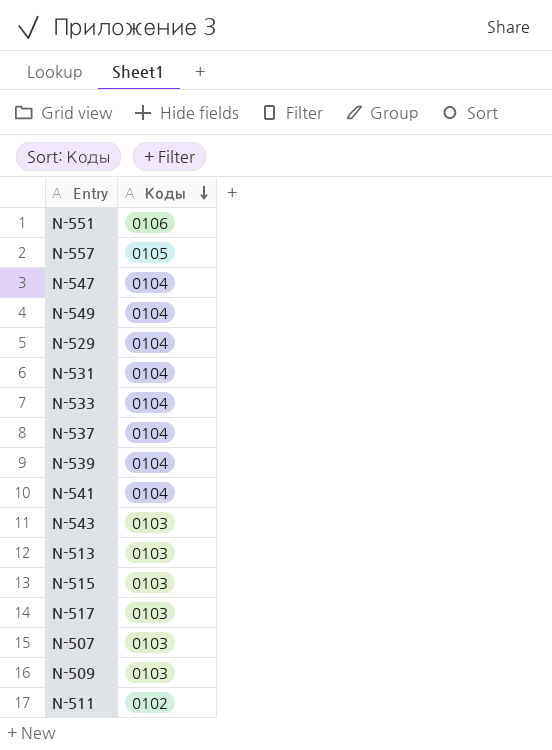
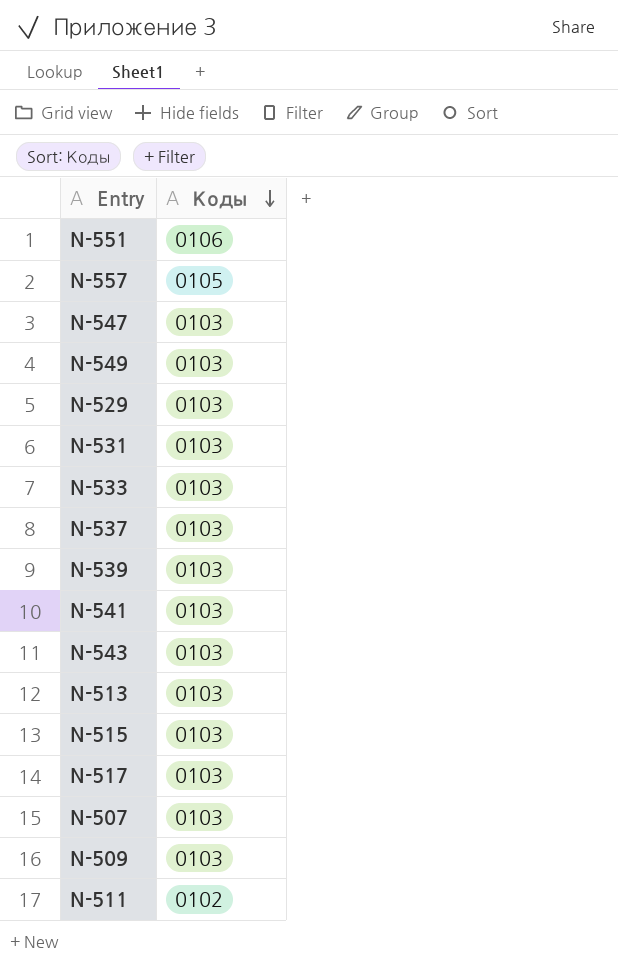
N-547 | Коды: 0104 -> 0103
N-549 | Коды: 0104 -> 0103
N-529 | Коды: 0104 -> 0103
N-531 | Коды: 0104 -> 0103
N-533 | Коды: 0104 -> 0103
N-537 | Коды: 0104 -> 0103
N-539 | Коды: 0104 -> 0103
N-541 | Коды: 0104 -> 0103

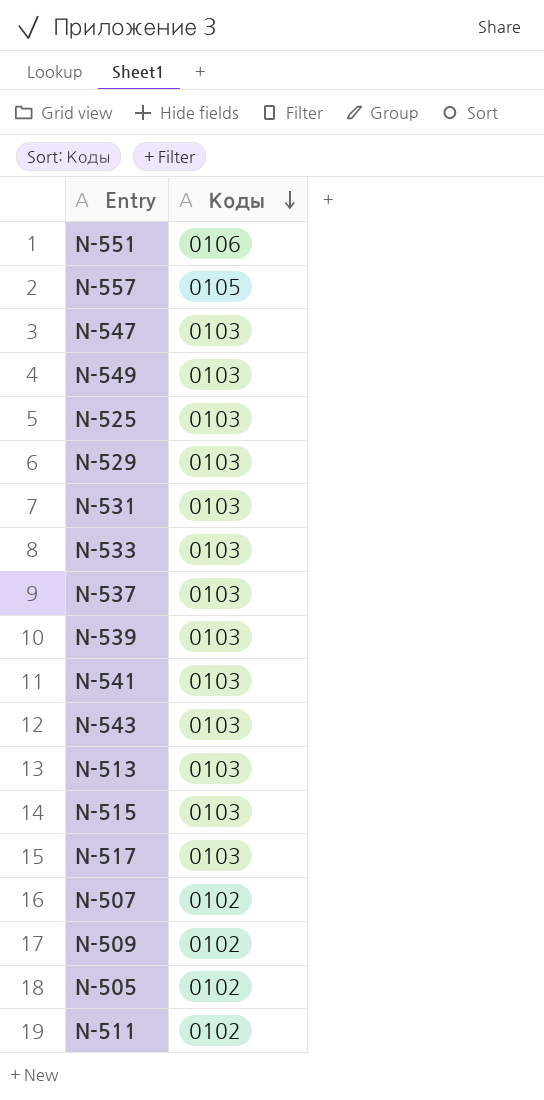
row N-525: none -> 0103
N-507 | Коды: 0103 -> 0102
N-509 | Коды: 0103 -> 0102
row N-505: none -> 0102

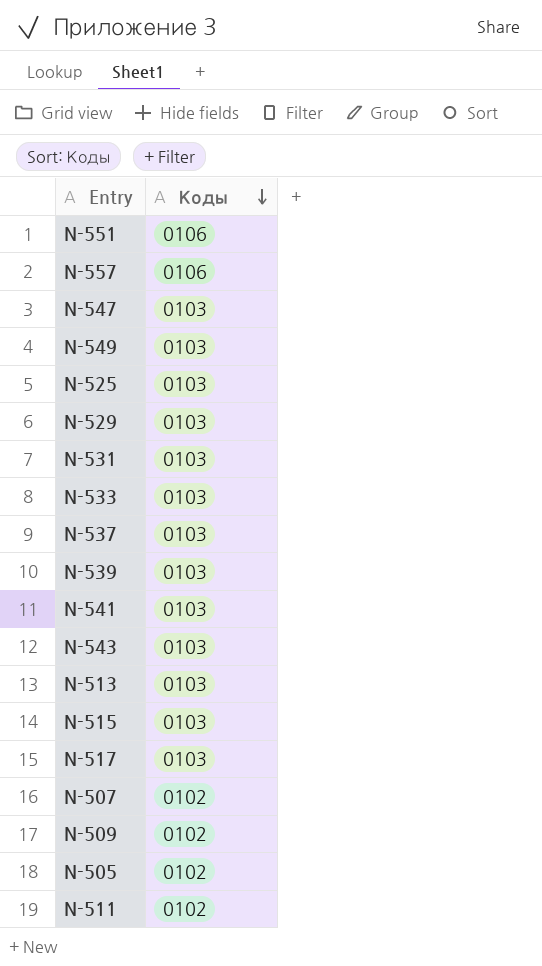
N-557 | Коды: 0105 -> 0106

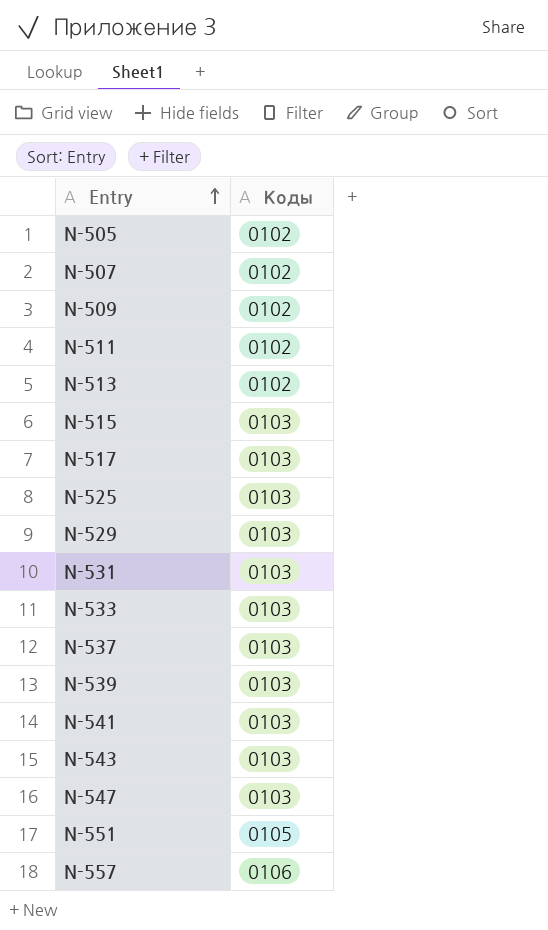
row order: Коды descending -> Entry ascending
row N-549: 0103 -> none
N-513 | Коды: 0103 -> 0102
N-551 | Коды: 0106 -> 0105

